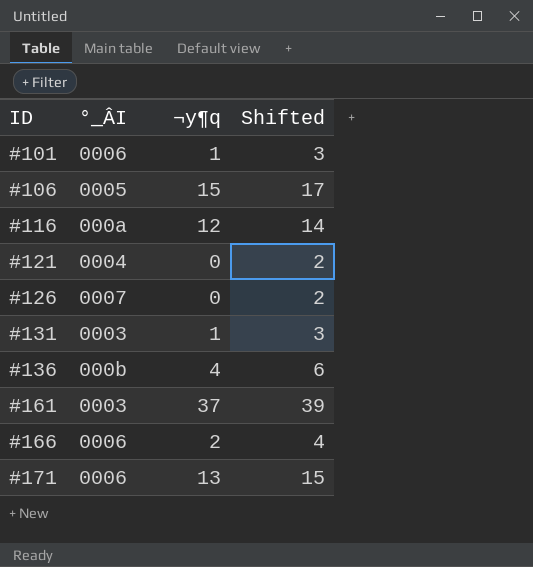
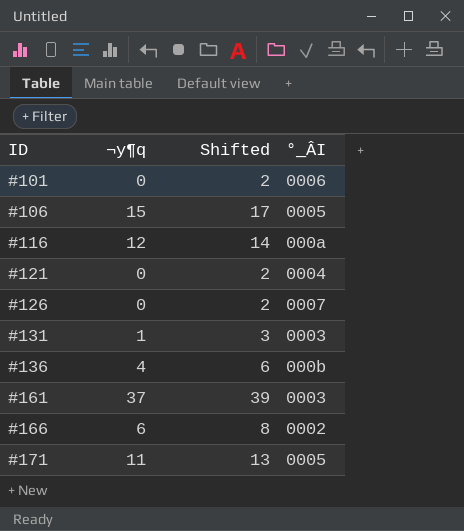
column °_ÂI | position: 2 -> 4
#101 | ¬y¶q: 1 -> 0
#101 | Shifted: 3 -> 2
#166 | ¬y¶q: 2 -> 6
#166 | Shifted: 4 -> 8
#166 | °_ÂI: 0006 -> 0002
#171 | ¬y¶q: 13 -> 11
#171 | Shifted: 15 -> 13
#171 | °_ÂI: 0006 -> 0005

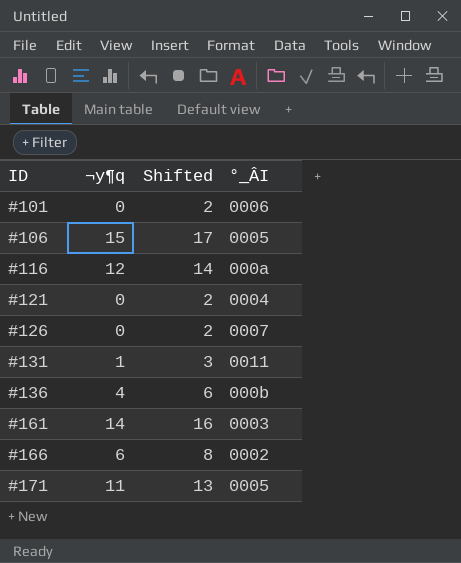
#131 | °_ÂI: 0003 -> 0011
#161 | ¬y¶q: 37 -> 14
#161 | Shifted: 39 -> 16

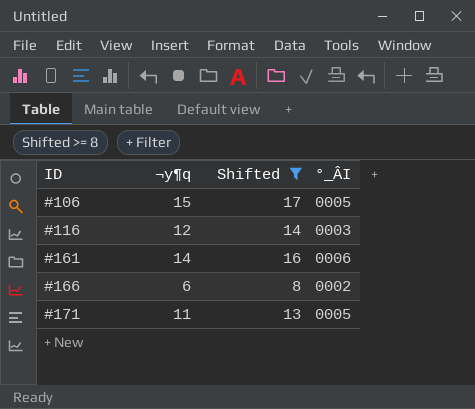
filter: none -> Shifted >= 8
#116 | °_ÂI: 000a -> 0003
#161 | °_ÂI: 0003 -> 0006

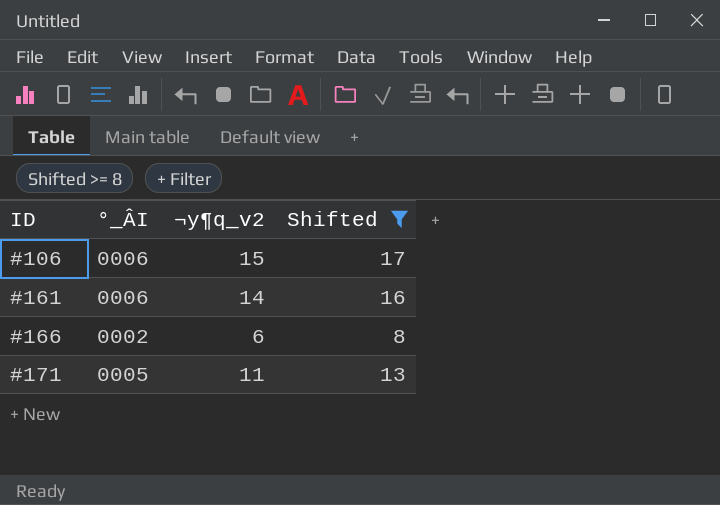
column °_ÂI | position: 4 -> 2
column name: ¬y¶q -> ¬y¶q_v2
row #116: 12 | 14 | 0003 -> none
#106 | °_ÂI: 0005 -> 0006

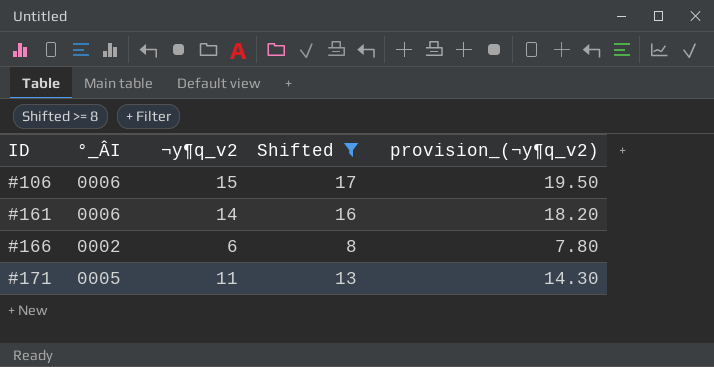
column provision_(¬y¶q_v2) | formula: none -> [¬y¶q_v2] * 1.3

